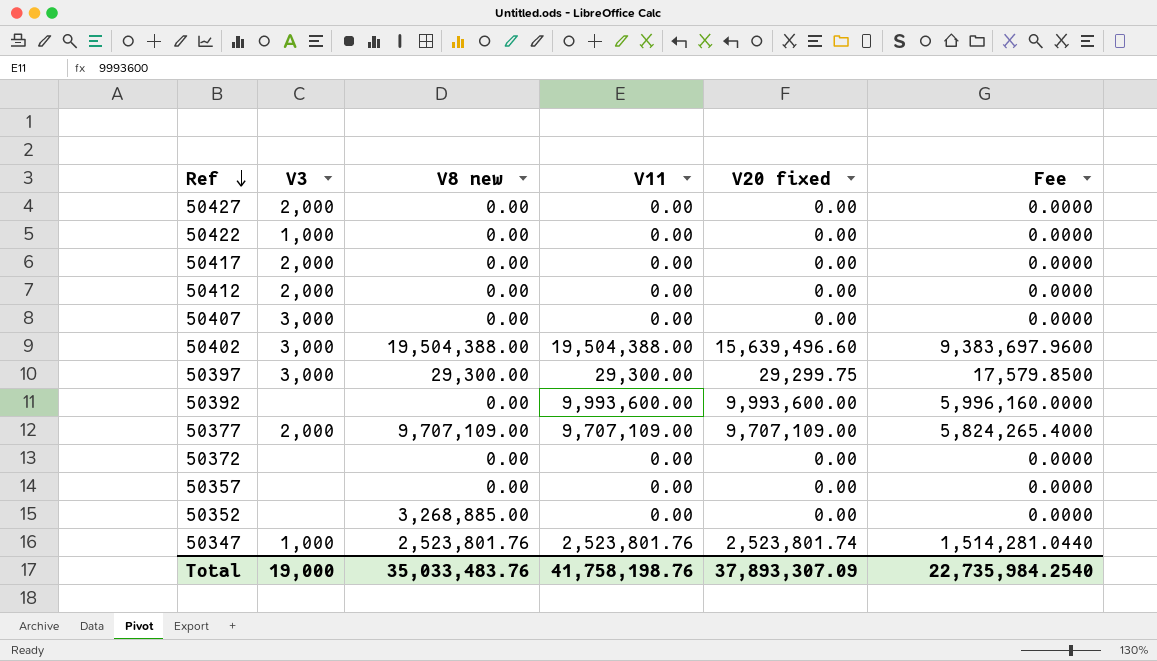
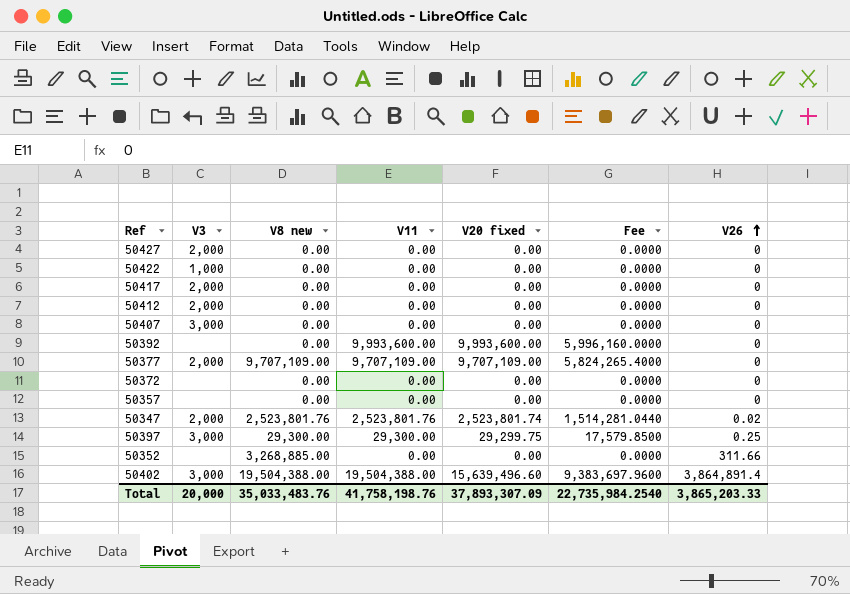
row order: Ref descending -> V26 ascending
column V26 | position: none -> 7
50347 | V3: 1,000 -> 2,000
Total | V3: 19,000 -> 20,000

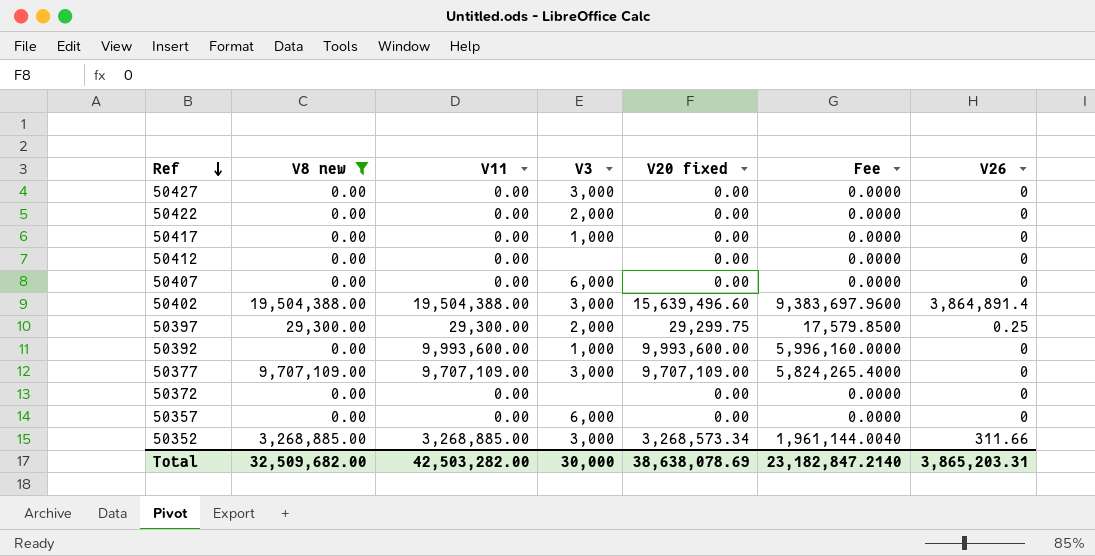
filter: none -> V8 new != 2,523,801.76
row order: V26 ascending -> Ref descending
column V3 | position: 2 -> 4
50427 | V3: 2,000 -> 3,000
50422 | V3: 1,000 -> 2,000
50417 | V3: 2,000 -> 1,000
50412 | V3: 2,000 -> none
50407 | V3: 3,000 -> 6,000
50397 | V3: 3,000 -> 2,000
50392 | V3: none -> 1,000
50377 | V3: 2,000 -> 3,000
50357 | V3: none -> 6,000
50352 | V11: 0.00 -> 3,268,885.00
50352 | V3: none -> 3,000
50352 | V20 fixed: 0.00 -> 3,268,573.34
50352 | Fee: 0.0000 -> 1,961,144.0040
Total | V8 new: 35,033,483.76 -> 32,509,682.00
Total | V11: 41,758,198.76 -> 42,503,282.00
Total | V3: 20,000 -> 30,000
Total | V20 fixed: 37,893,307.09 -> 38,638,078.69
Total | Fee: 22,735,984.2540 -> 23,182,847.2140
Total | V26: 3,865,203.33 -> 3,865,203.31

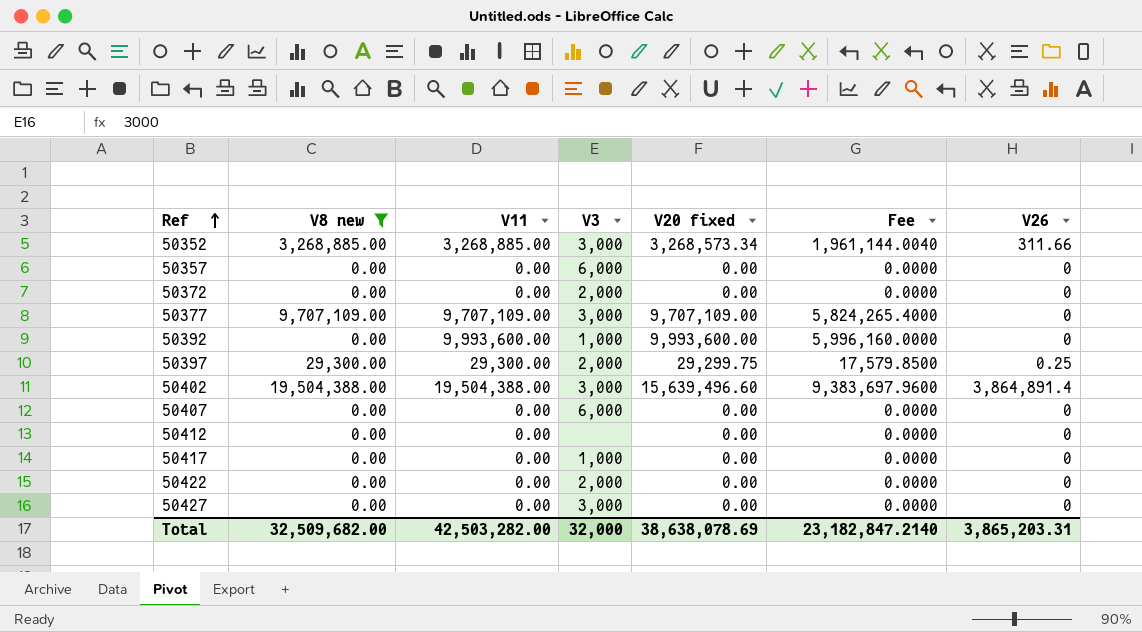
row order: Ref descending -> Ref ascending
50372 | V3: none -> 2,000
Total | V3: 30,000 -> 32,000

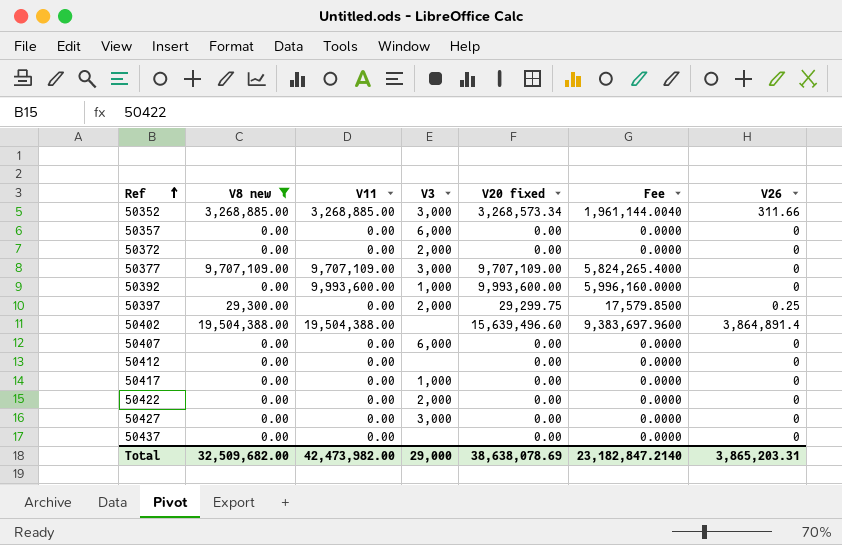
50397 | V11: 29,300.00 -> 0.00
50402 | V3: 3,000 -> none
row 50437: none -> 0.00 | 0.00 | none | 0.00 | 0.0000 | 0
Total | V11: 42,503,282.00 -> 42,473,982.00
Total | V3: 32,000 -> 29,000

